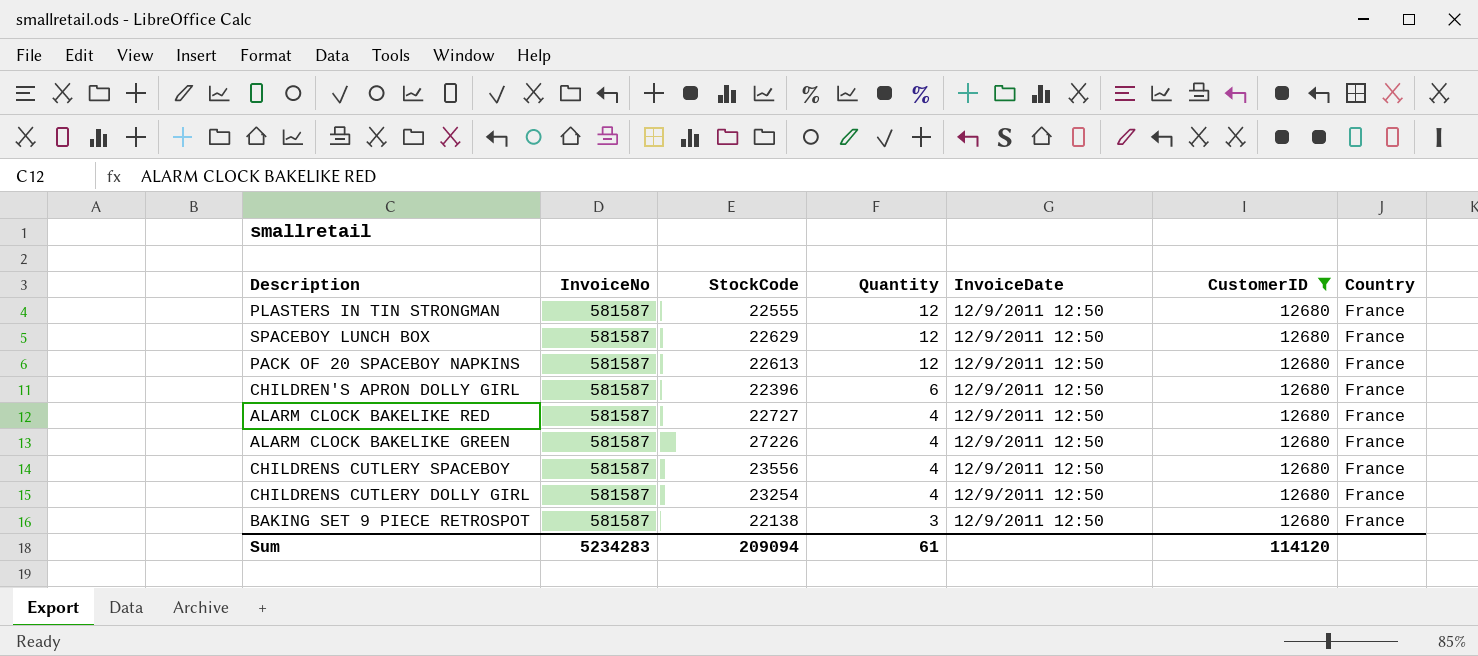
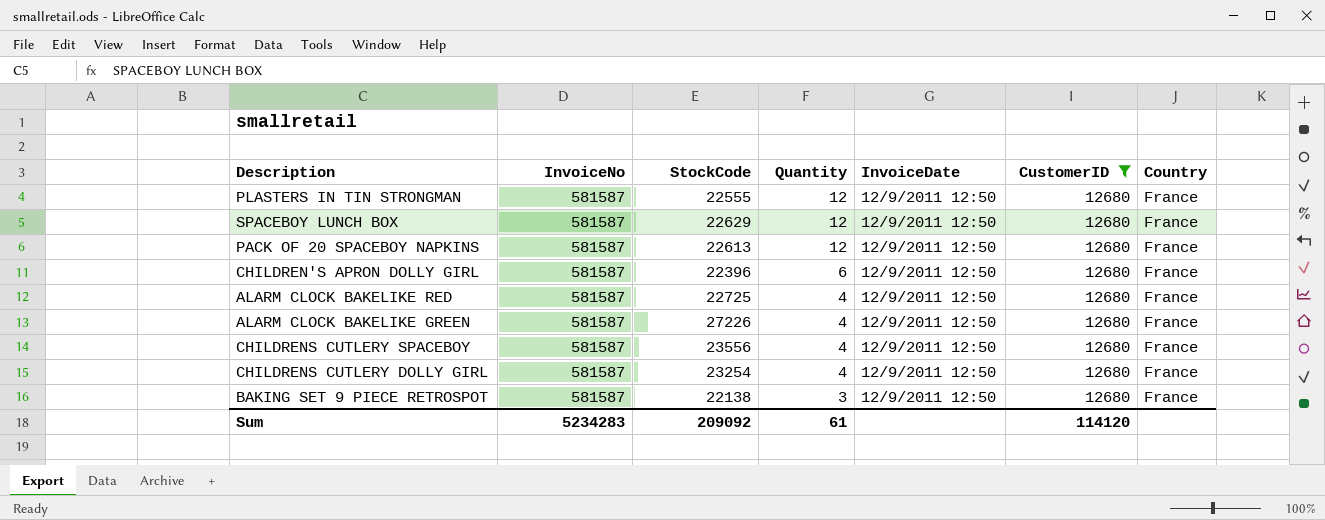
ALARM CLOCK BAKELIKE RED | StockCode: 22727 -> 22725
Sum | StockCode: 209094 -> 209092

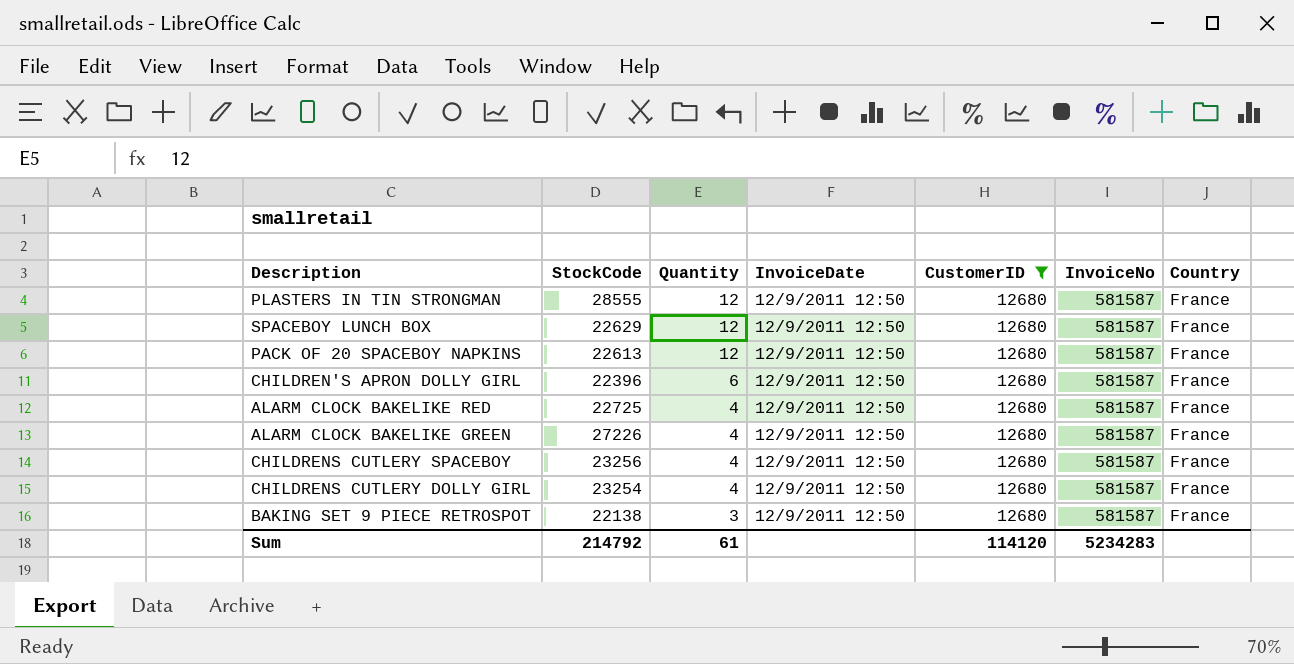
column InvoiceNo | position: 2 -> 6
PLASTERS IN TIN STRONGMAN | StockCode: 22555 -> 28555
CHILDRENS CUTLERY SPACEBOY | StockCode: 23556 -> 23256
Sum | StockCode: 209092 -> 214792

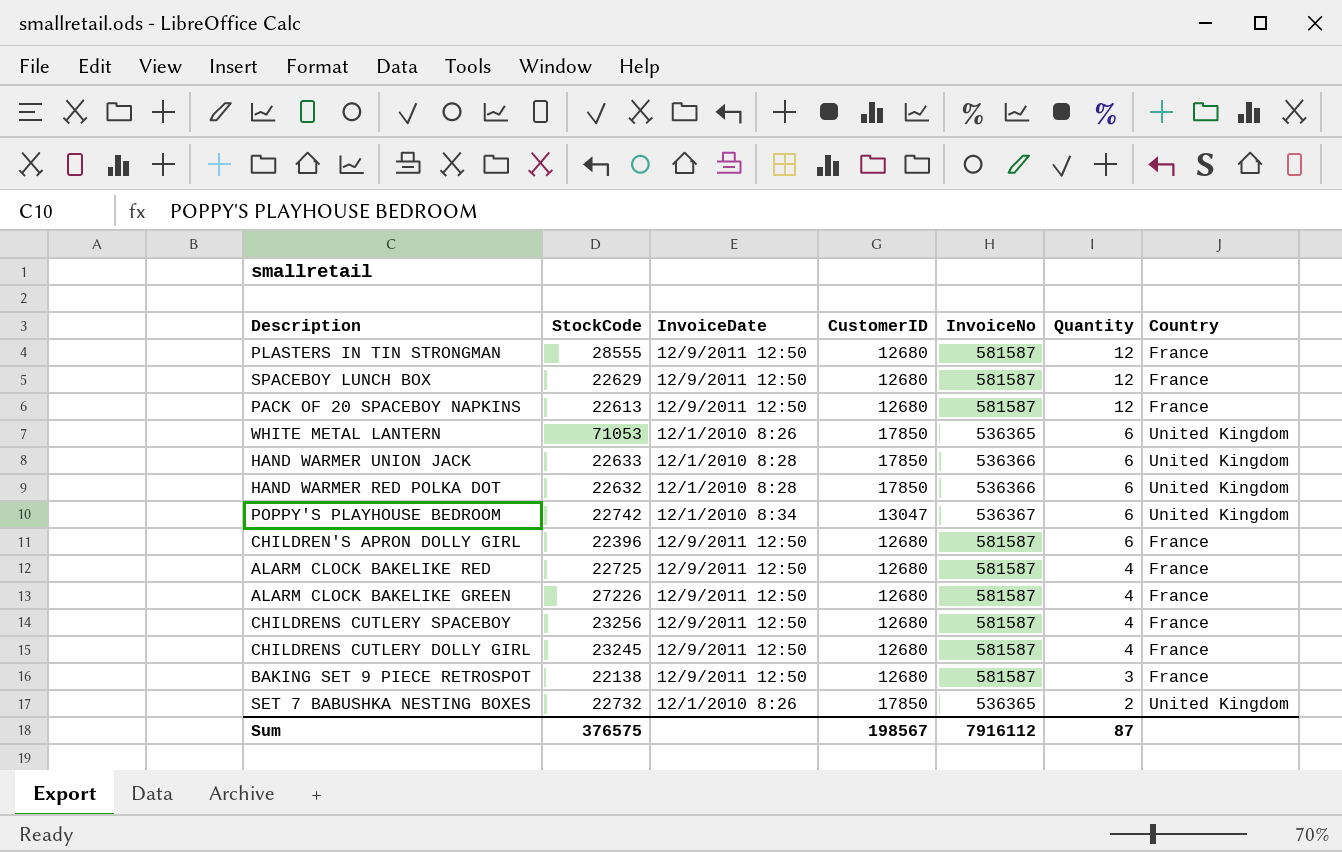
filter: CustomerID = 12680 -> none
column Quantity | position: 3 -> 6
CHILDRENS CUTLERY DOLLY GIRL | StockCode: 23254 -> 23245
Sum | StockCode: 214792 -> 376575
Sum | CustomerID: 114120 -> 198567
Sum | InvoiceNo: 5234283 -> 7916112
Sum | Quantity: 61 -> 87

